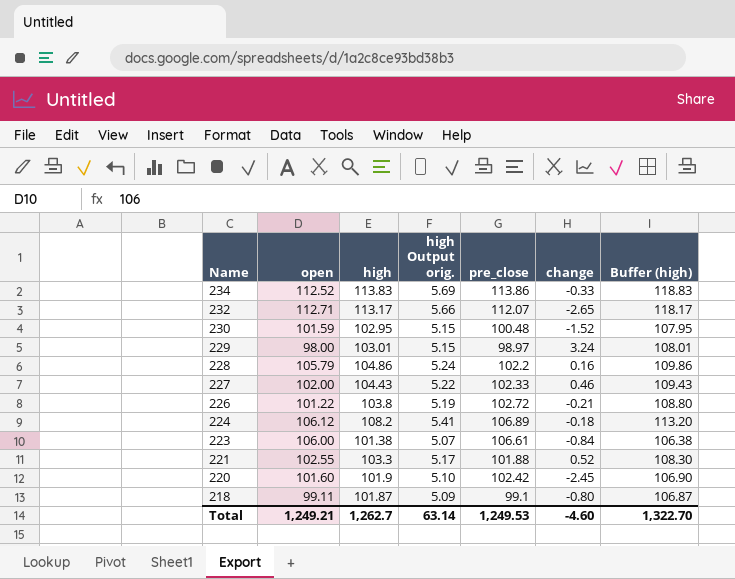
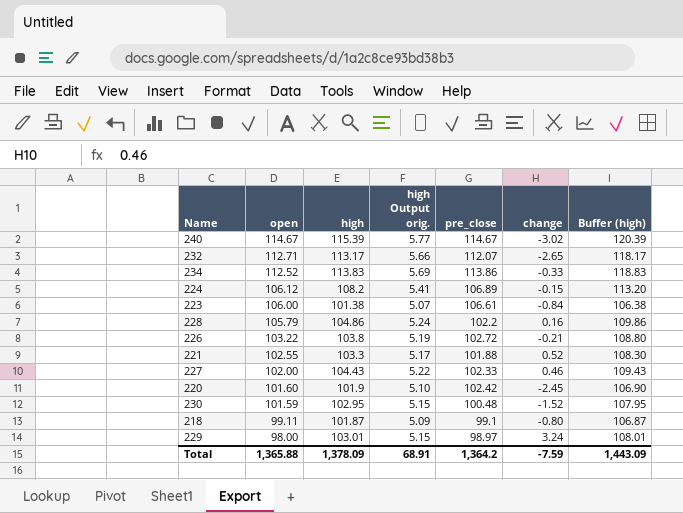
row order: Name descending -> open descending
row 240: none -> 114.67 | 115.39 | 5.77 | 114.67 | -3.02 | 120.39
224 | change: -0.18 -> -0.15
226 | open: 101.22 -> 103.22
Total | open: 1,249.21 -> 1,365.88
Total | high: 1,262.7 -> 1,378.09
Total | high Output orig.: 63.14 -> 68.91
Total | pre_close: 1,249.53 -> 1,364.2
Total | change: -4.60 -> -7.59
Total | Buffer (high): 1,322.70 -> 1,443.09

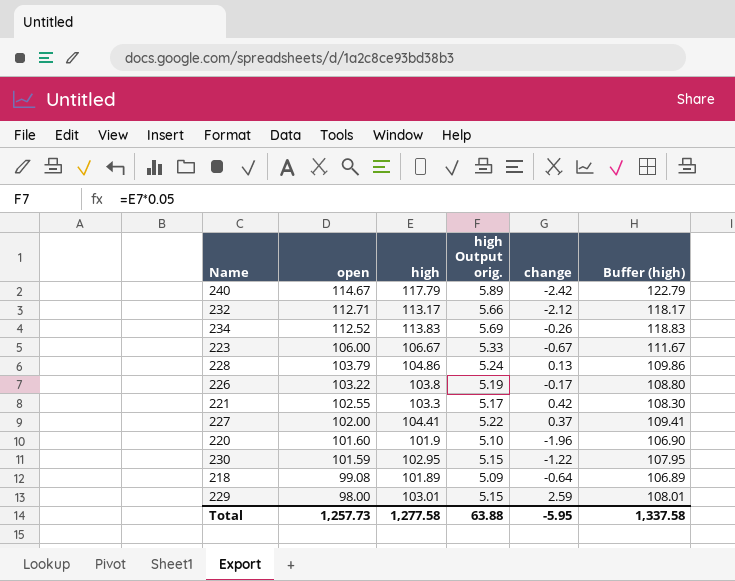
column pre_close | position: 5 -> none
row 224: 106.12 | 108.2 | 5.41 | 106.89 | -0.15 | 113.20 -> none
240 | high: 115.39 -> 117.79
240 | high Output orig.: 5.77 -> 5.89
240 | change: -3.02 -> -2.42
240 | Buffer (high): 120.39 -> 122.79
232 | change: -2.65 -> -2.12
234 | change: -0.33 -> -0.26
223 | high: 101.38 -> 106.67
223 | high Output orig.: 5.07 -> 5.33
223 | change: -0.84 -> -0.67
223 | Buffer (high): 106.38 -> 111.67
228 | open: 105.79 -> 103.79
228 | change: 0.16 -> 0.13
226 | change: -0.21 -> -0.17
221 | change: 0.52 -> 0.42
227 | high: 104.43 -> 104.41
227 | change: 0.46 -> 0.37
227 | Buffer (high): 109.43 -> 109.41
220 | change: -2.45 -> -1.96
230 | change: -1.52 -> -1.22
218 | open: 99.11 -> 99.08
218 | high: 101.87 -> 101.89
218 | change: -0.80 -> -0.64
218 | Buffer (high): 106.87 -> 106.89
229 | change: 3.24 -> 2.59
Total | open: 1,365.88 -> 1,257.73
Total | high: 1,378.09 -> 1,277.58
Total | high Output orig.: 68.91 -> 63.88
Total | change: -7.59 -> -5.95
Total | Buffer (high): 1,443.09 -> 1,337.58

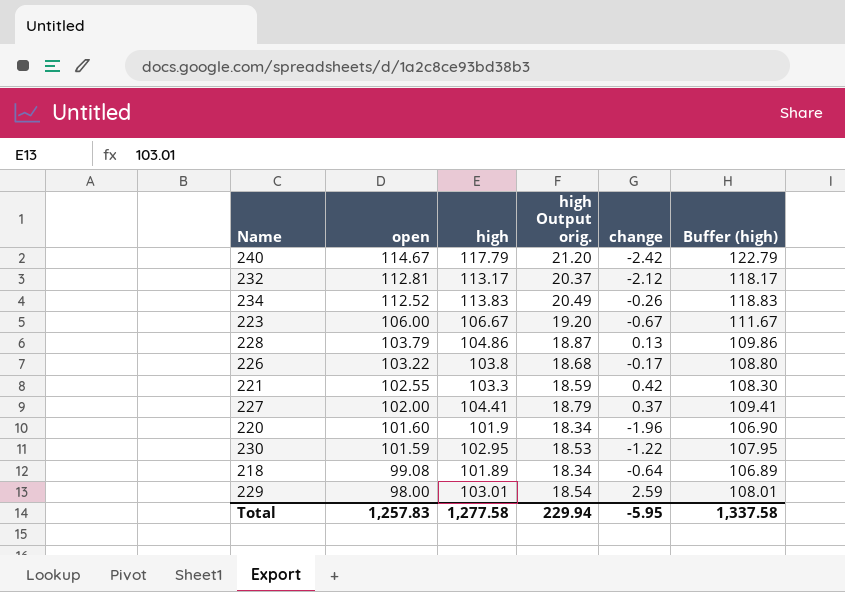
column high Output orig. | formula: [high] * 0.05 -> [high] * 0.18
232 | open: 112.71 -> 112.81
Total | open: 1,257.73 -> 1,257.83
Total | high Output orig.: 63.88 -> 229.94

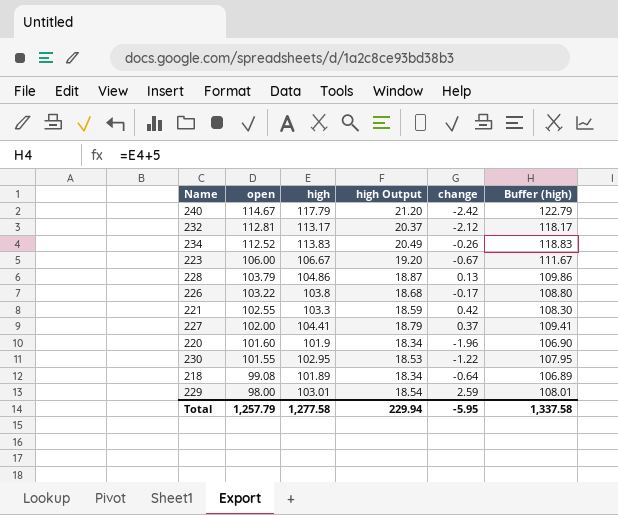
column name: high Output orig. -> high Output
230 | open: 101.59 -> 101.55
Total | open: 1,257.83 -> 1,257.79

